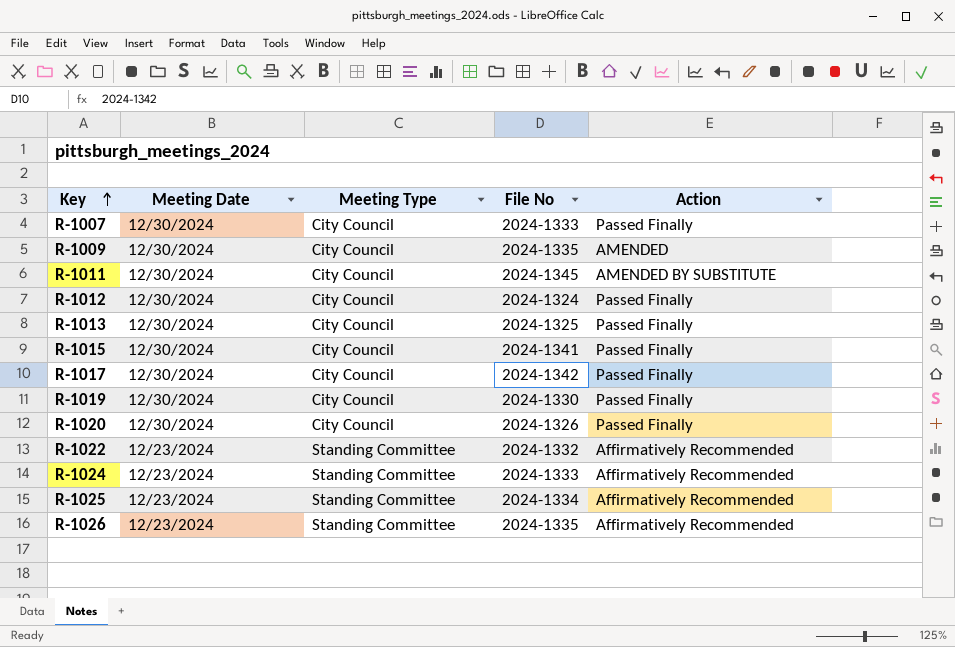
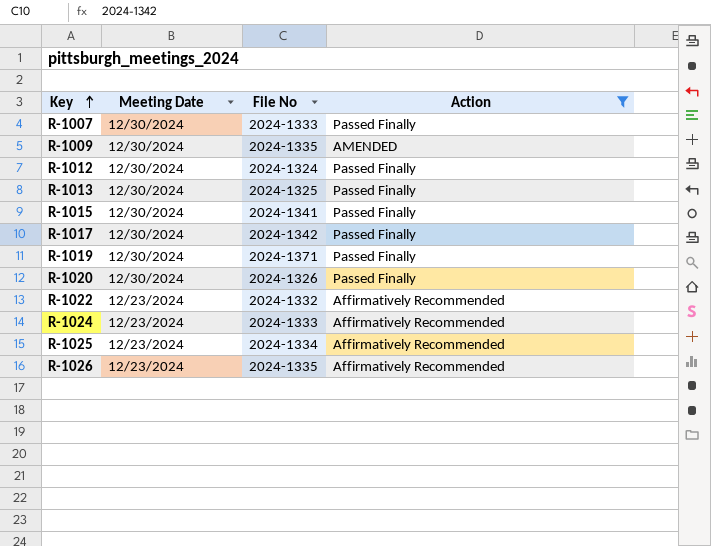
filter: none -> Action != AMENDED BY SUBSTITUTE
column Meeting Type | position: 3 -> none
R-1019 | File No: 2024-1330 -> 2024-1371

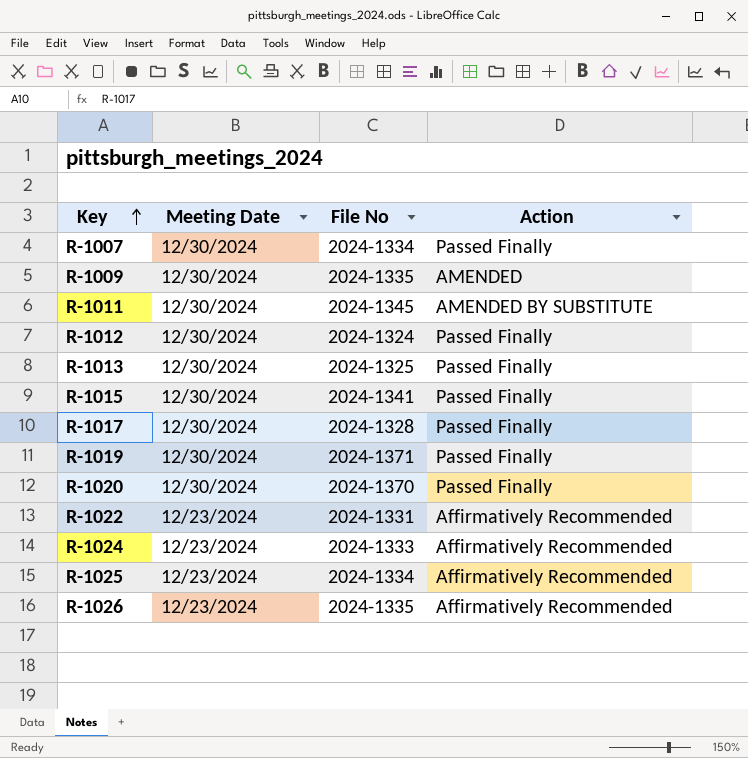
filter: Action != AMENDED BY SUBSTITUTE -> none
R-1007 | File No: 2024-1333 -> 2024-1334
R-1017 | File No: 2024-1342 -> 2024-1328
R-1020 | File No: 2024-1326 -> 2024-1370
R-1022 | File No: 2024-1332 -> 2024-1331

